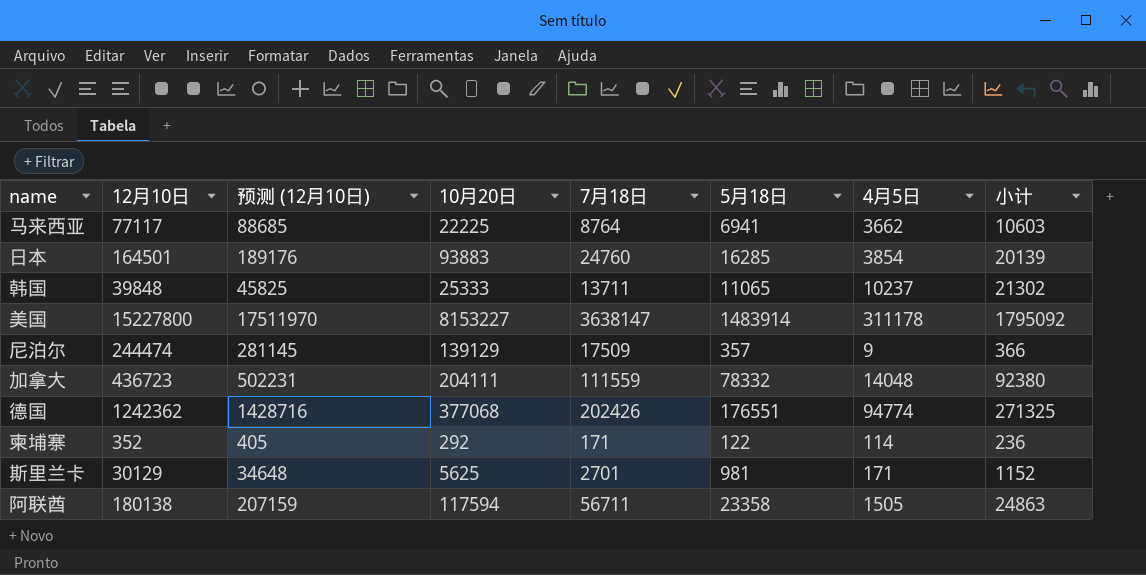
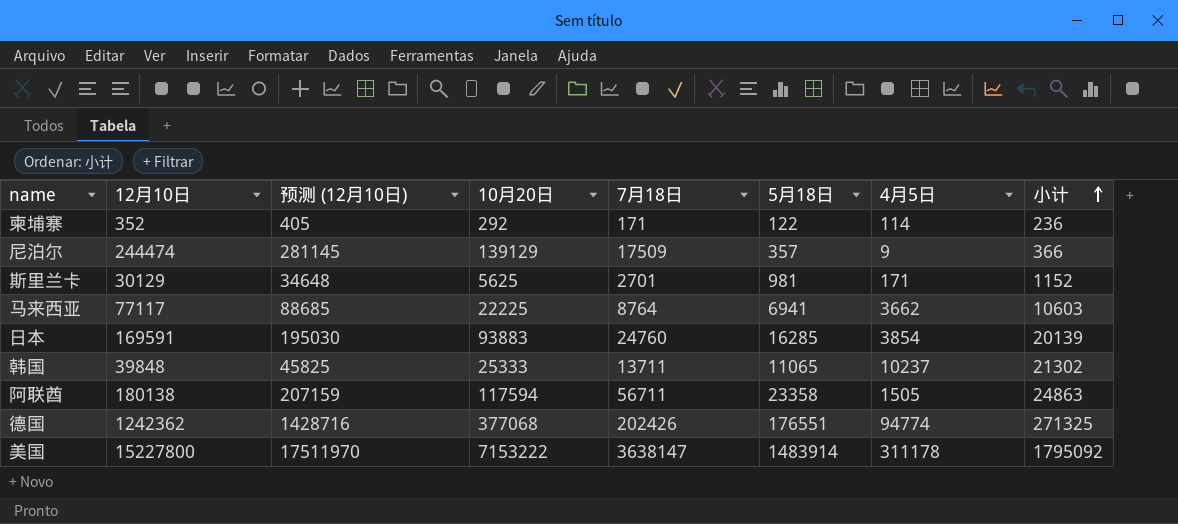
row order: none -> 小计 ascending
row 加拿大: 436723 | 502231 | 204111 | 111559 | 78332 | 14048 | 92380 -> none
日本 | 12月10日: 164501 -> 169591
日本 | 预测 (12月10日): 189176 -> 195030
美国 | 10月20日: 8153227 -> 7153222

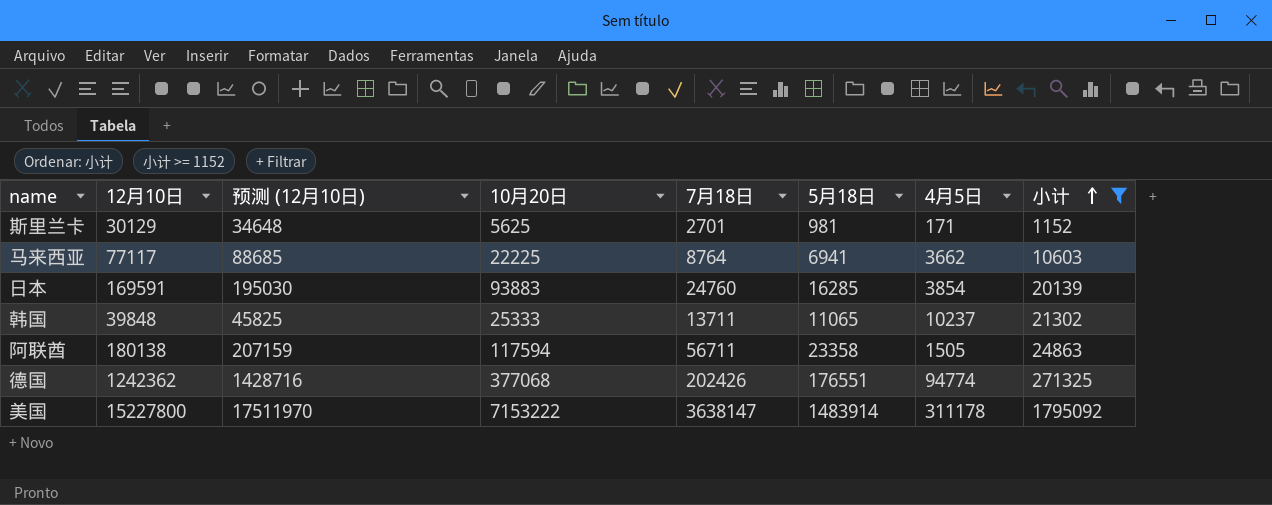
filter: none -> 小计 >= 1152

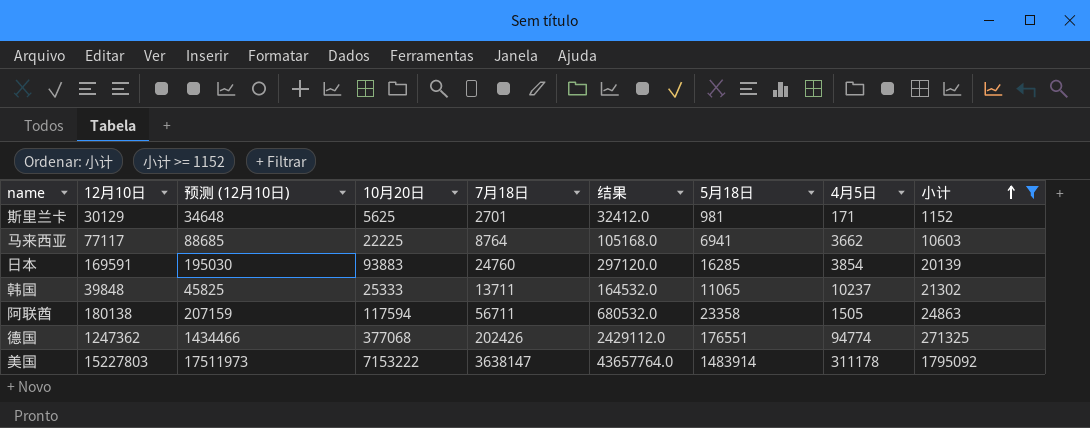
column 结果 | formula: none -> [7月18日] * 12
德国 | 12月10日: 1242362 -> 1247362
德国 | 预测 (12月10日): 1428716 -> 1434466
美国 | 12月10日: 15227800 -> 15227803
美国 | 预测 (12月10日): 17511970 -> 17511973

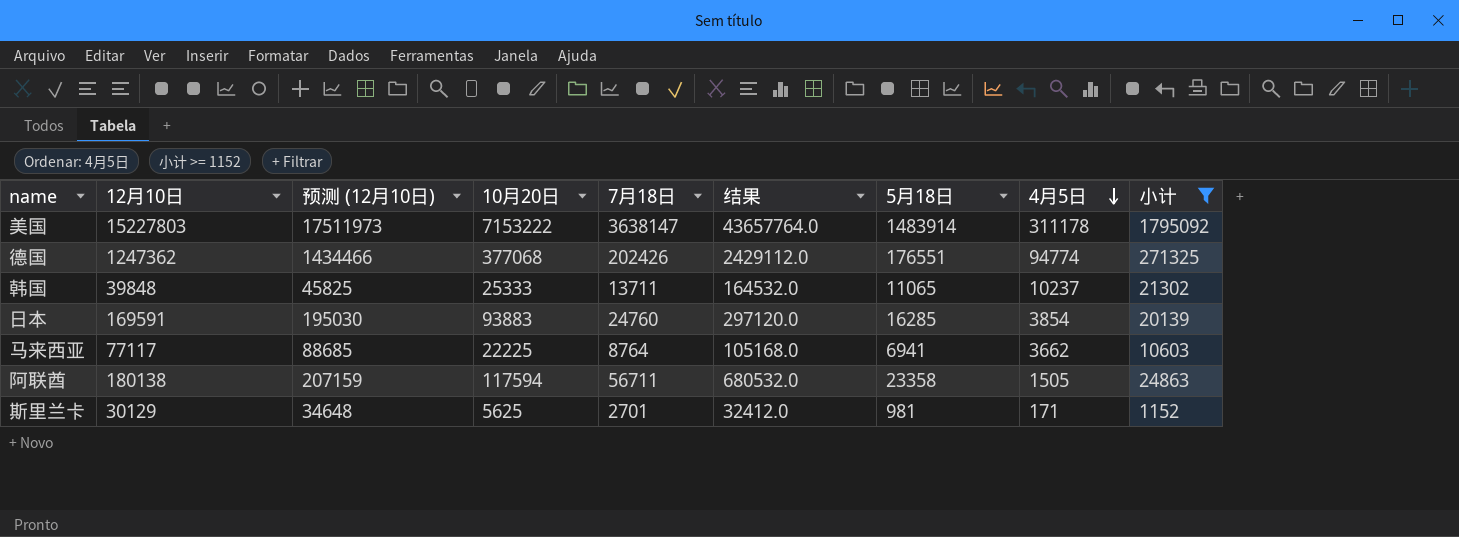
row order: 小计 ascending -> 4月5日 descending

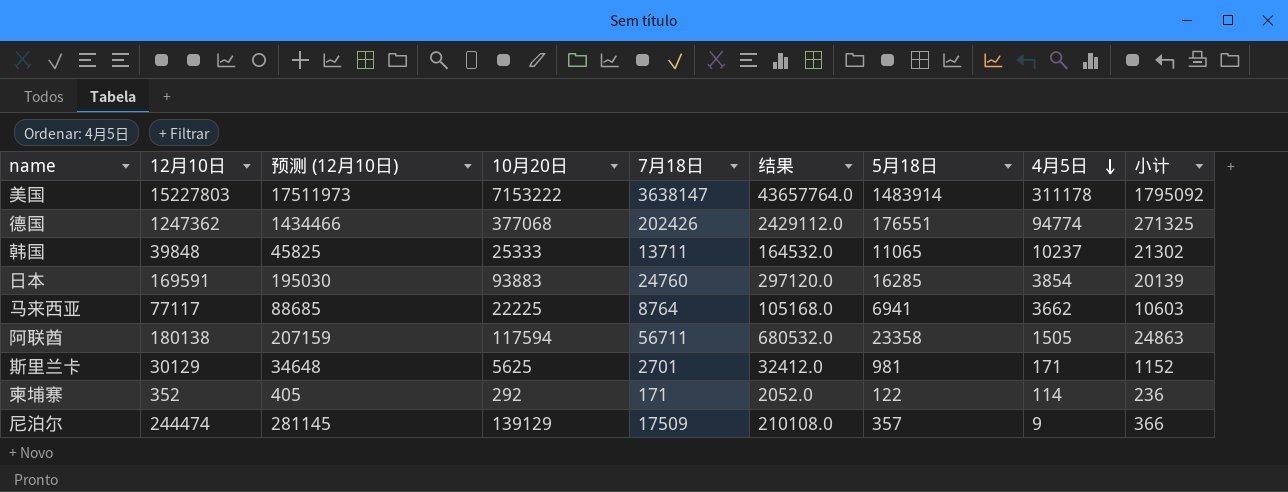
filter: 小计 >= 1152 -> none

